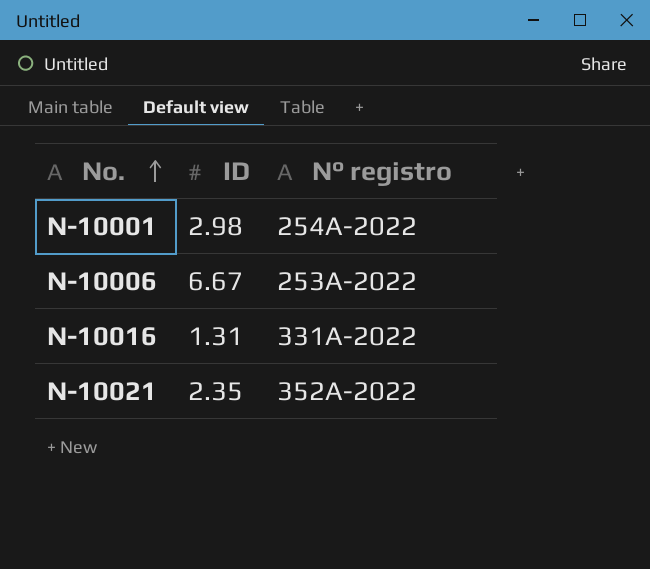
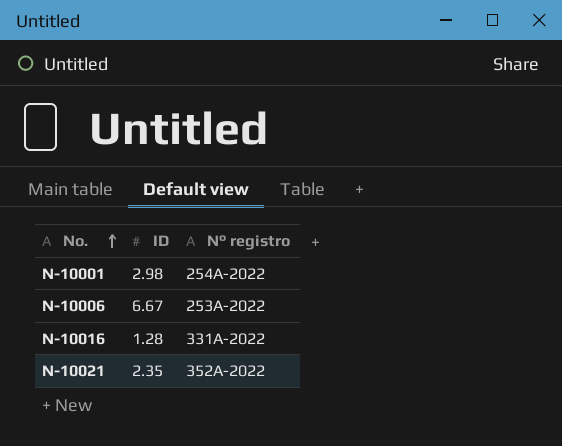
N-10016 | ID: 1.31 -> 1.28

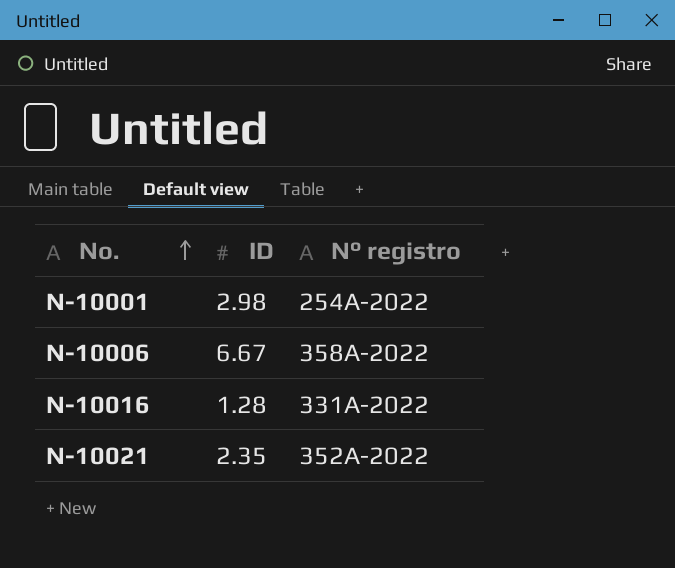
N-10006 | N° registro: 253A-2022 -> 358A-2022

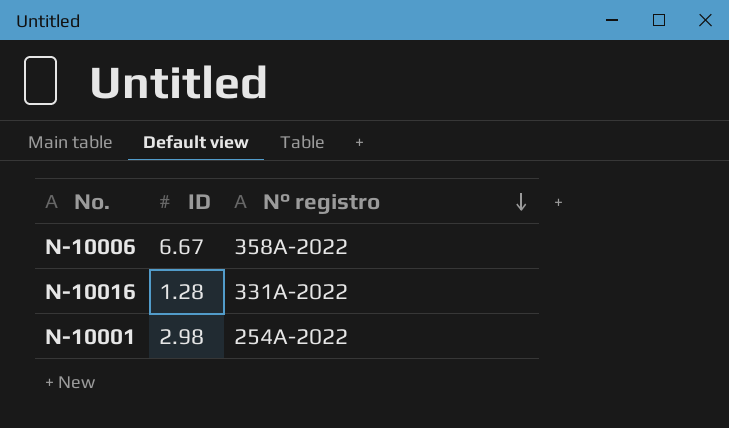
row order: No. ascending -> N° registro descending
row N-10021: 2.35 | 352A-2022 -> none

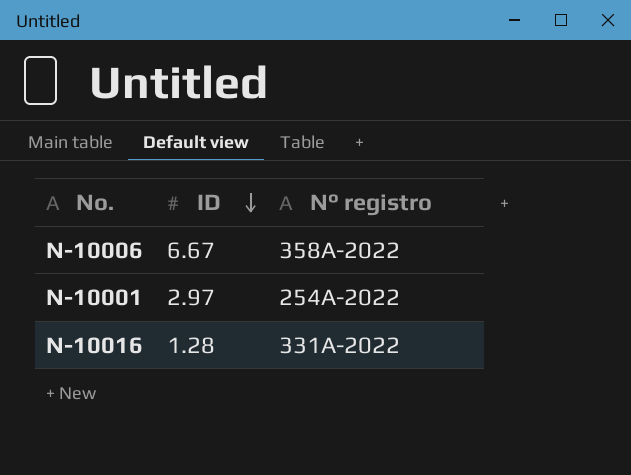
row order: N° registro descending -> ID descending
N-10001 | ID: 2.98 -> 2.97

